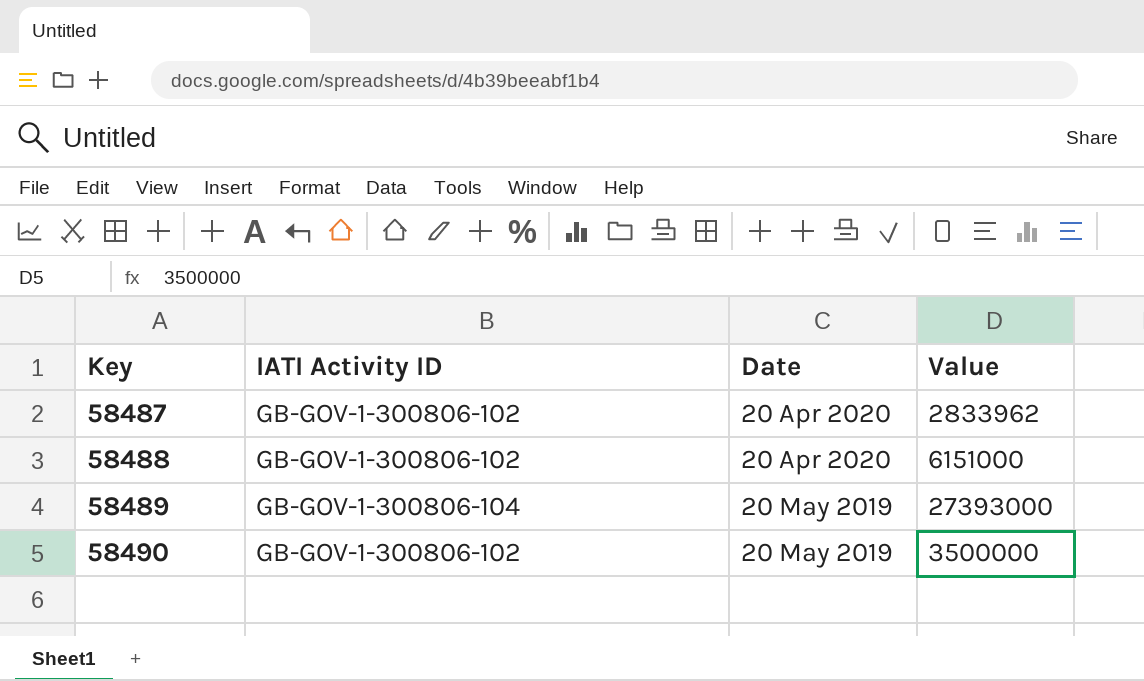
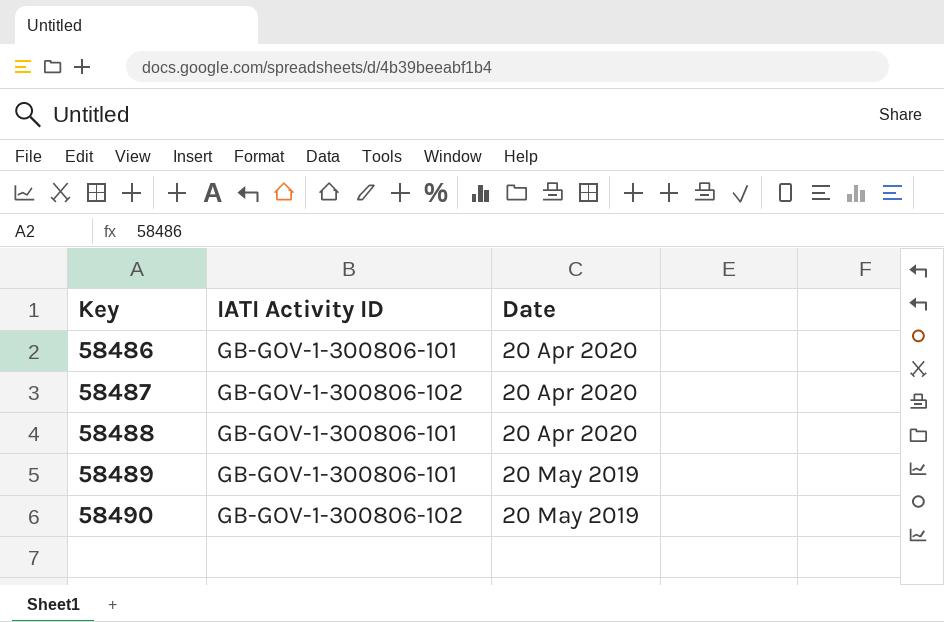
column Value | position: 4 -> none
row 58486: none -> GB-GOV-1-300806-101 | 20 Apr 2020
58488 | IATI Activity ID: GB-GOV-1-300806-102 -> GB-GOV-1-300806-101
58489 | IATI Activity ID: GB-GOV-1-300806-104 -> GB-GOV-1-300806-101

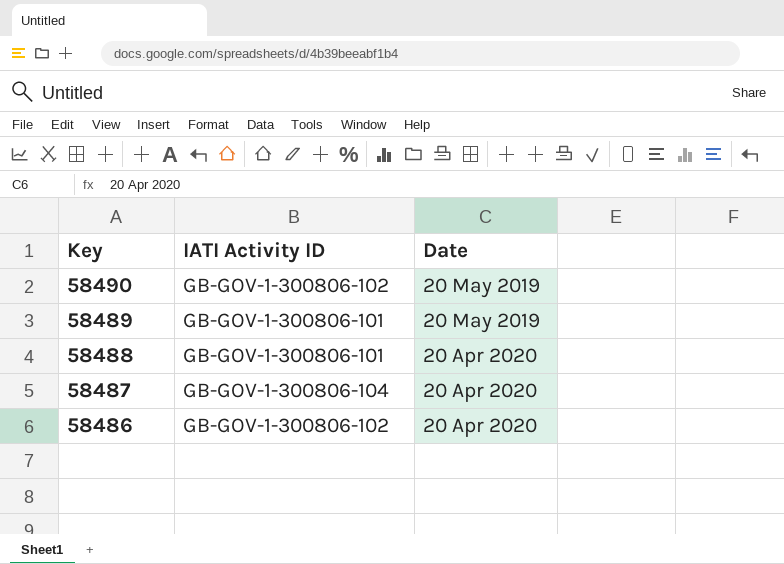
row order: Key ascending -> Key descending
58487 | IATI Activity ID: GB-GOV-1-300806-102 -> GB-GOV-1-300806-104
58486 | IATI Activity ID: GB-GOV-1-300806-101 -> GB-GOV-1-300806-102

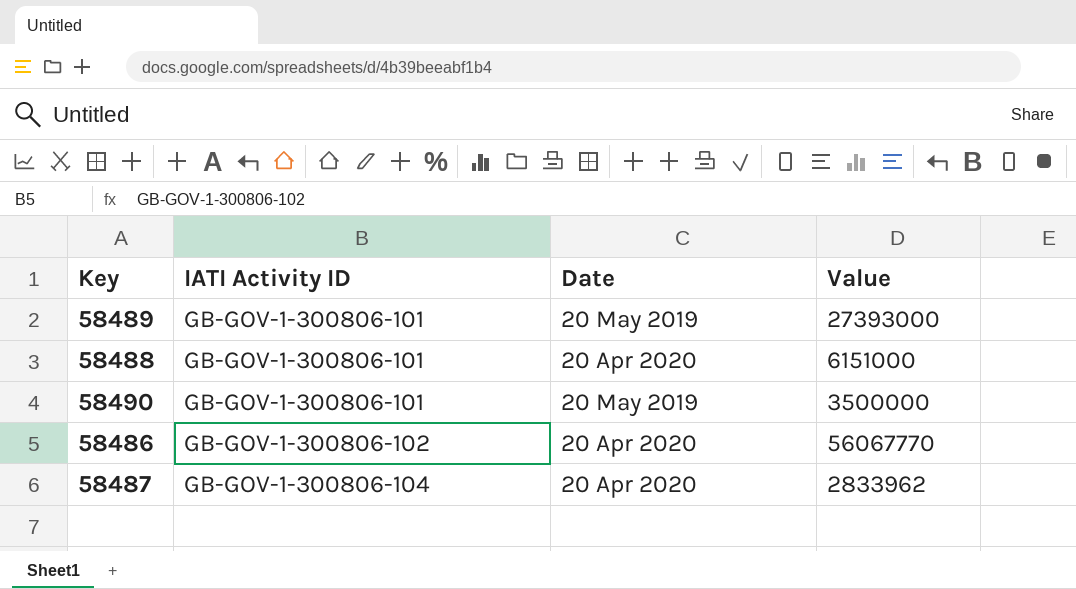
row order: Key descending -> IATI Activity ID ascending
column Value | position: none -> 4
58490 | IATI Activity ID: GB-GOV-1-300806-102 -> GB-GOV-1-300806-101

